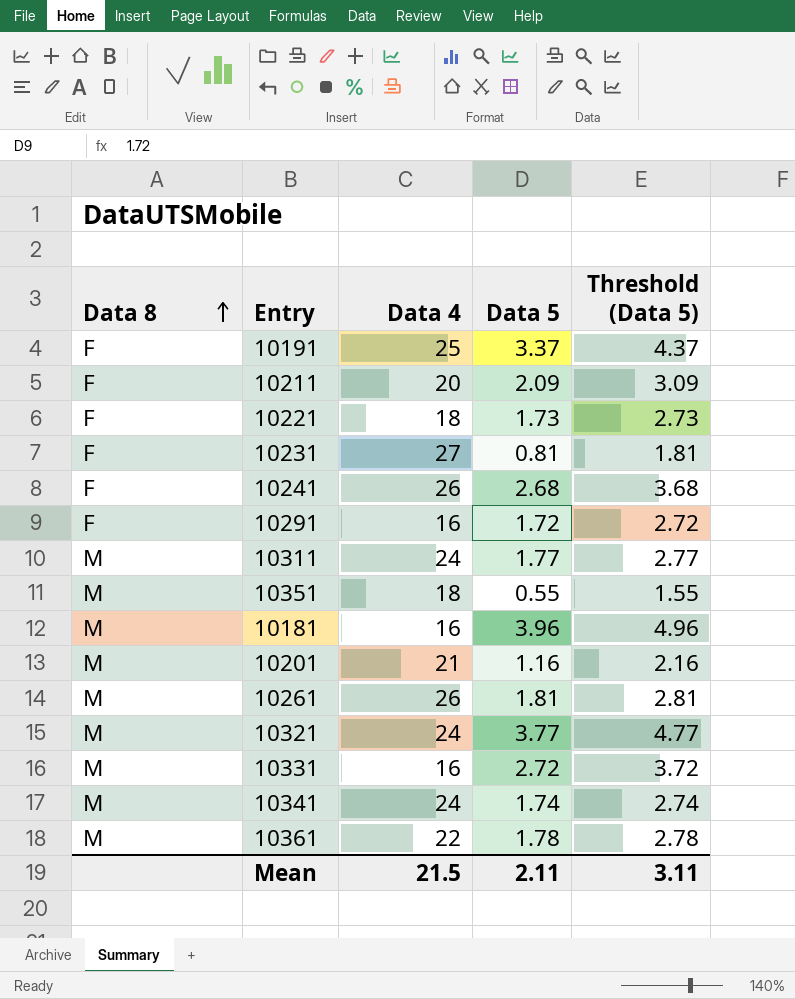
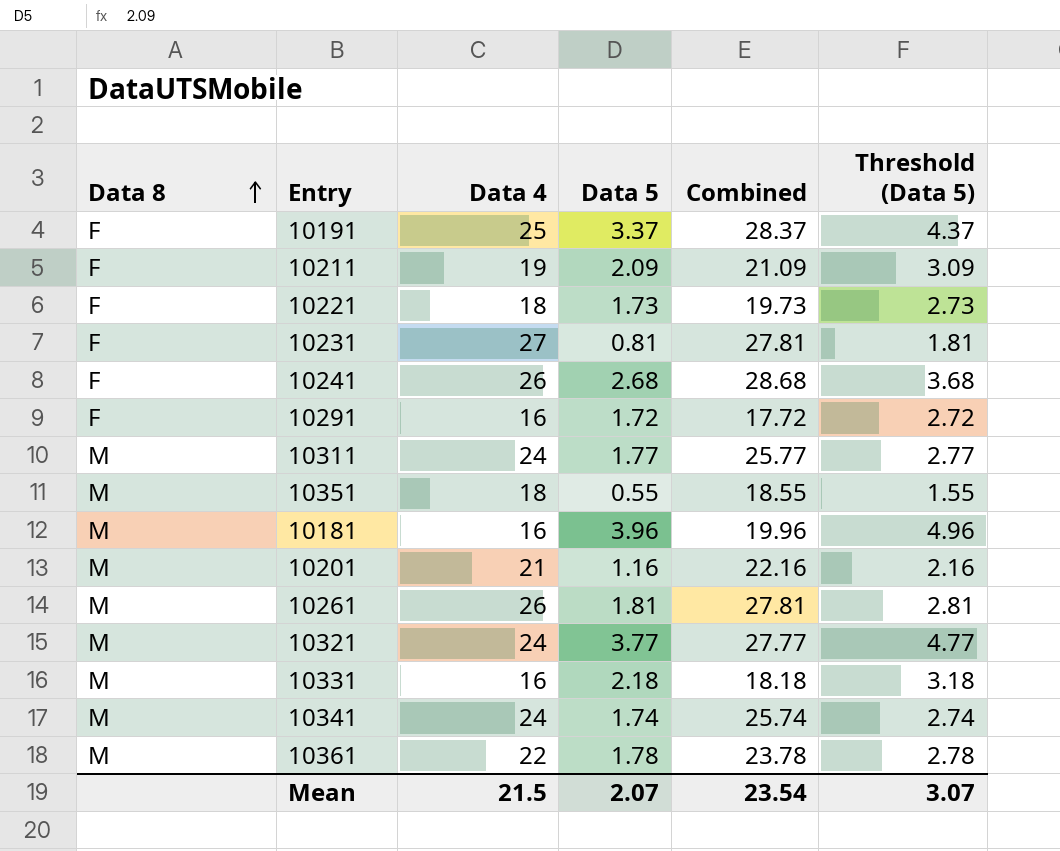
column Combined | formula: none -> [Data 4] + [Data 5]
10211 | Data 4: 20 -> 19
10331 | Data 5: 2.72 -> 2.18
10331 | Threshold (Data 5): 3.72 -> 3.18
Mean | Data 5: 2.11 -> 2.07
Mean | Threshold (Data 5): 3.11 -> 3.07

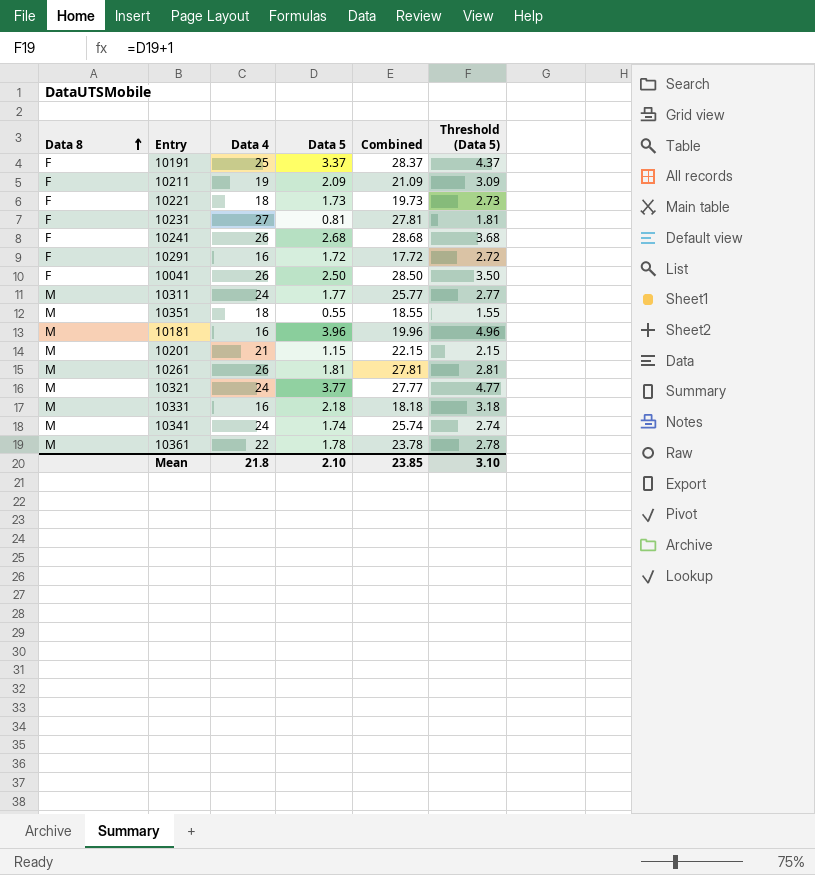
row 10041: none -> F | 26 | 2.50 | 28.50 | 3.50
10201 | Data 5: 1.16 -> 1.15
10201 | Combined: 22.16 -> 22.15
10201 | Threshold (Data 5): 2.16 -> 2.15
Mean | Data 4: 21.5 -> 21.8
Mean | Data 5: 2.07 -> 2.10
Mean | Combined: 23.54 -> 23.85
Mean | Threshold (Data 5): 3.07 -> 3.10

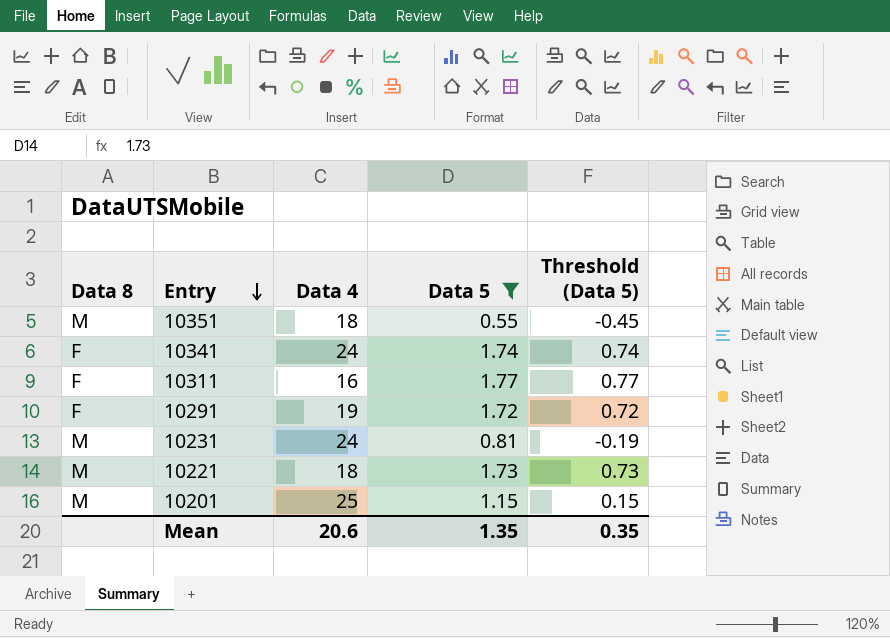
filter: none -> Data 5 <= 1.77
row order: Data 8 ascending -> Entry descending
column Combined | formula: [Data 4] + [Data 5] -> none
column Threshold (Data 5) | formula: [Data 5] + 1 -> [Data 5] - 1
10341 | Data 8: M -> F
10311 | Data 8: M -> F
10311 | Data 4: 24 -> 16
10291 | Data 4: 16 -> 19
10231 | Data 8: F -> M
10231 | Data 4: 27 -> 24
10221 | Data 8: F -> M
10201 | Data 4: 21 -> 25
Mean | Data 4: 21.8 -> 20.6
Mean | Data 5: 2.10 -> 1.35
Mean | Threshold (Data 5): 3.10 -> 0.35

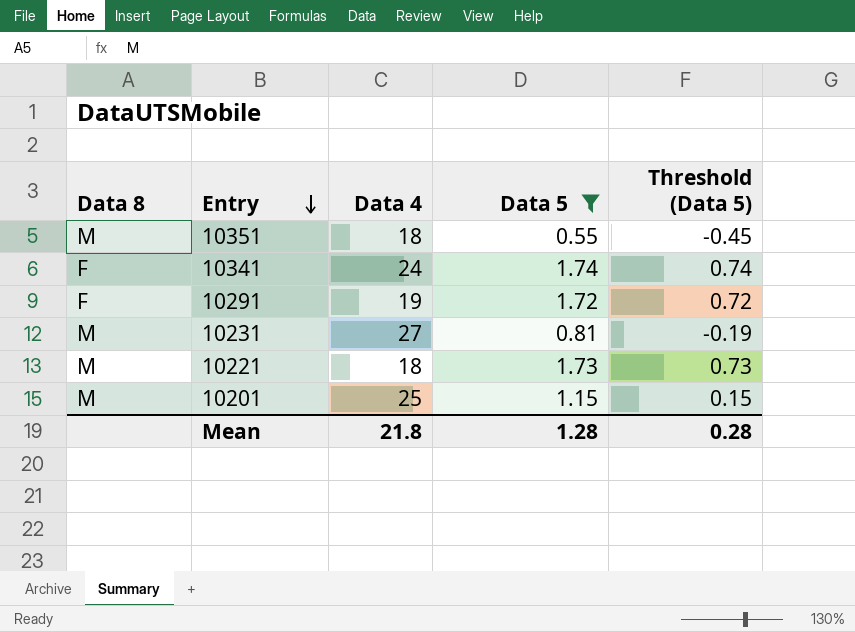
row 10311: F | 16 | 1.77 | 0.77 -> none
10231 | Data 4: 24 -> 27
Mean | Data 4: 20.6 -> 21.8
Mean | Data 5: 1.35 -> 1.28
Mean | Threshold (Data 5): 0.35 -> 0.28

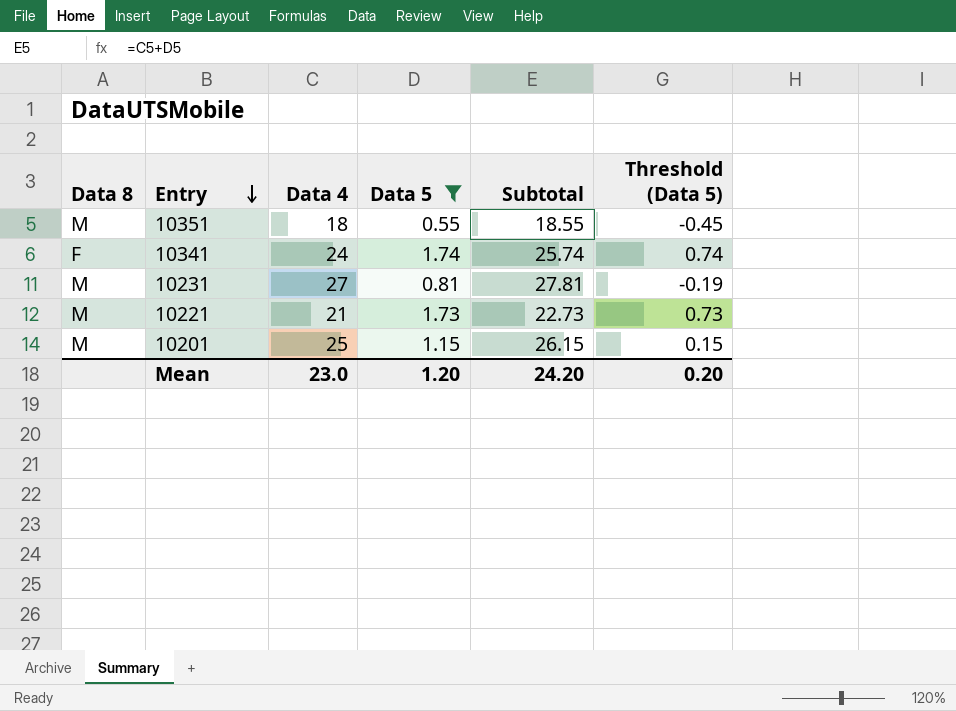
column Subtotal | formula: none -> [Data 4] + [Data 5]
row 10291: F | 19 | 1.72 | 0.72 -> none
10221 | Data 4: 18 -> 21
Mean | Data 4: 21.8 -> 23.0
Mean | Data 5: 1.28 -> 1.20
Mean | Threshold (Data 5): 0.28 -> 0.20

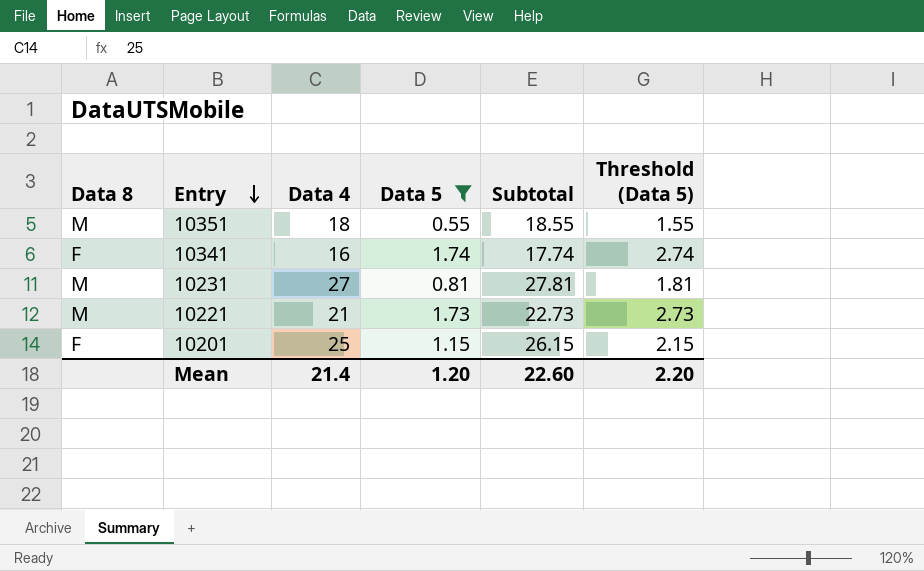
column Threshold (Data 5) | formula: [Data 5] - 1 -> [Data 5] + 1
10341 | Data 4: 24 -> 16
10341 | Subtotal: 25.74 -> 17.74
10201 | Data 8: M -> F
Mean | Data 4: 23.0 -> 21.4
Mean | Subtotal: 24.20 -> 22.60
Mean | Threshold (Data 5): 0.20 -> 2.20

